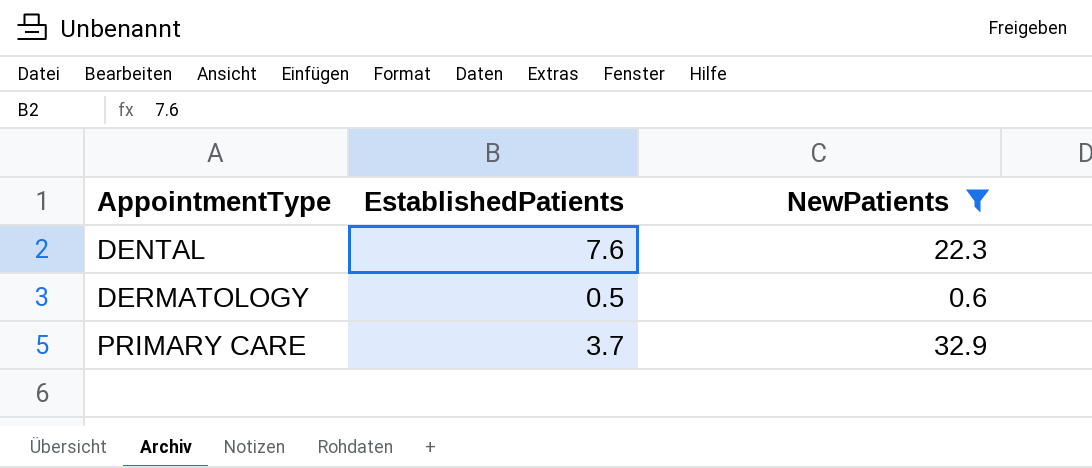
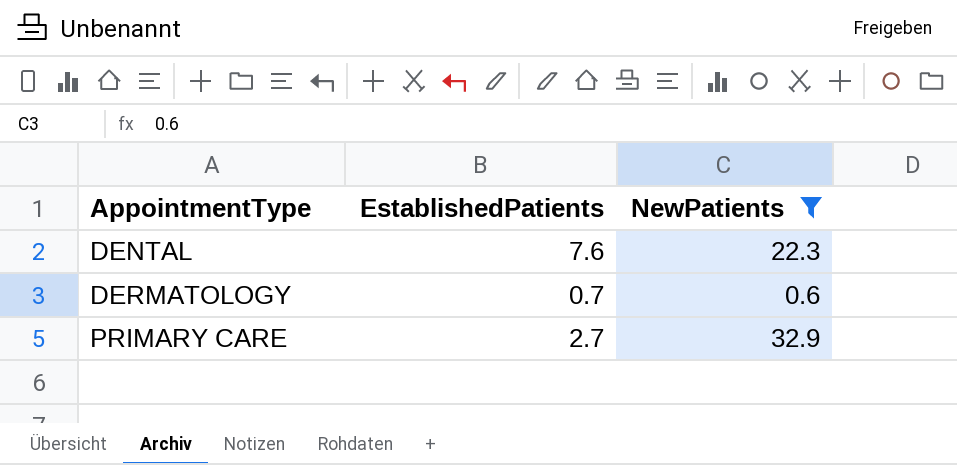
DERMATOLOGY | EstablishedPatients: 0.5 -> 0.7
PRIMARY CARE | EstablishedPatients: 3.7 -> 2.7

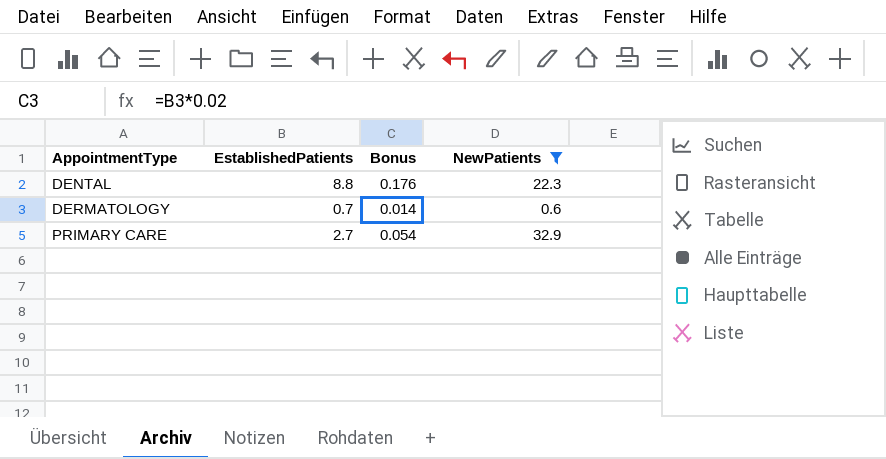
column Bonus | formula: none -> [EstablishedPatients] * 0.02
DENTAL | EstablishedPatients: 7.6 -> 8.8

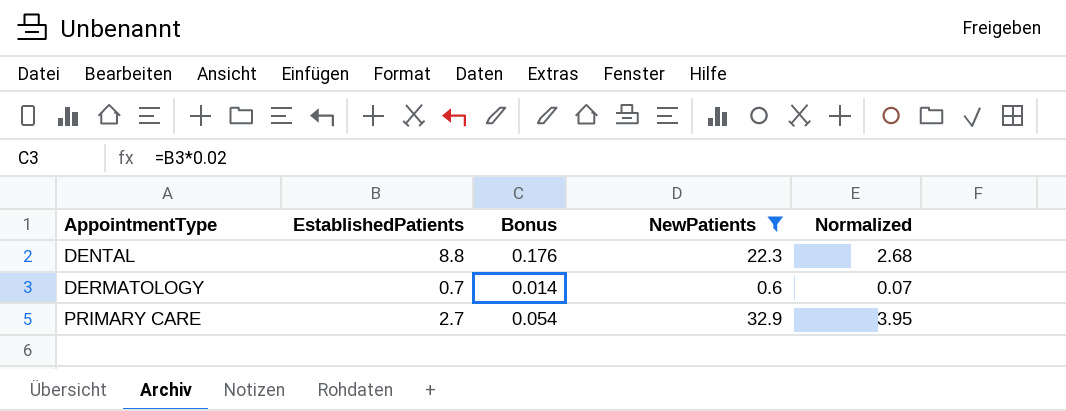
column Normalized | formula: none -> [NewPatients] * 0.12

